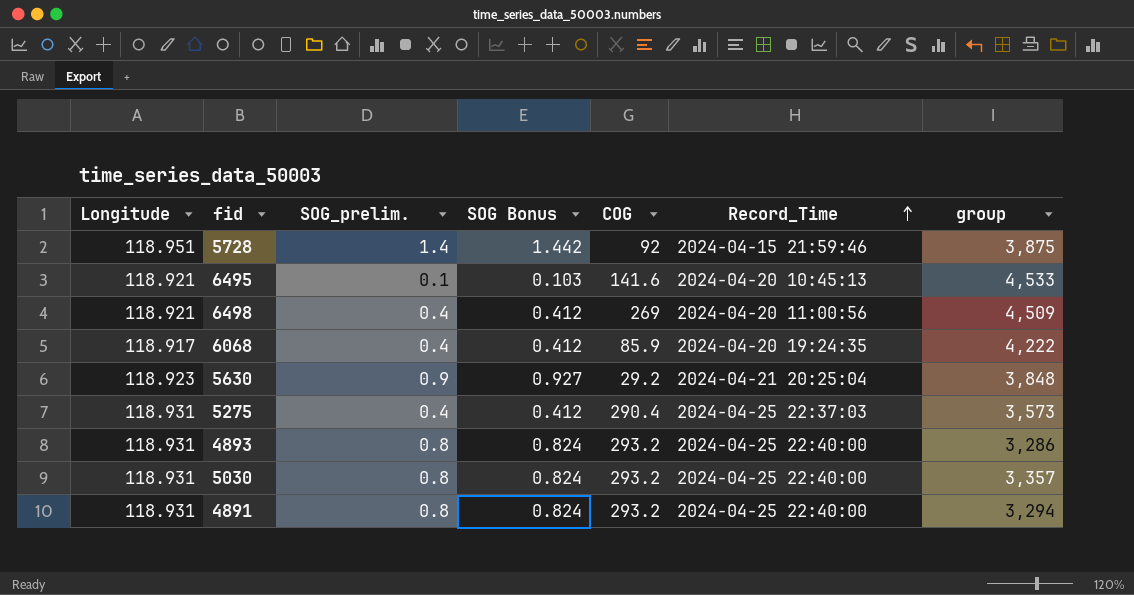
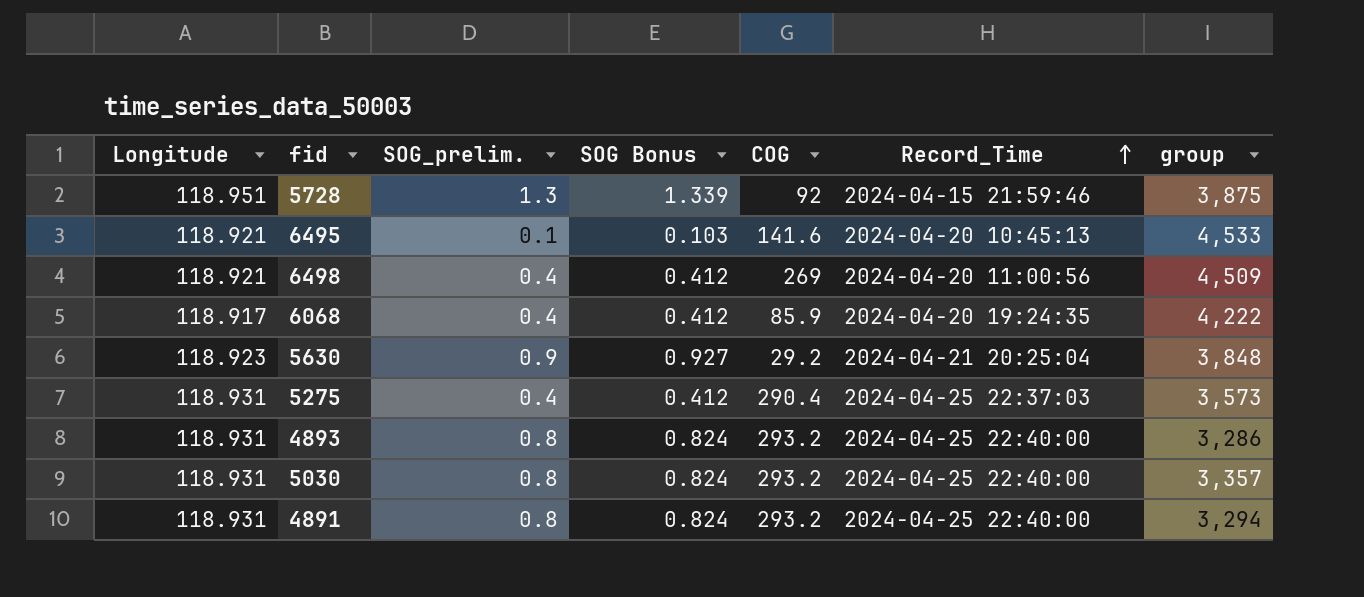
5728 | SOG_prelim.: 1.4 -> 1.3
5728 | SOG Bonus: 1.442 -> 1.339

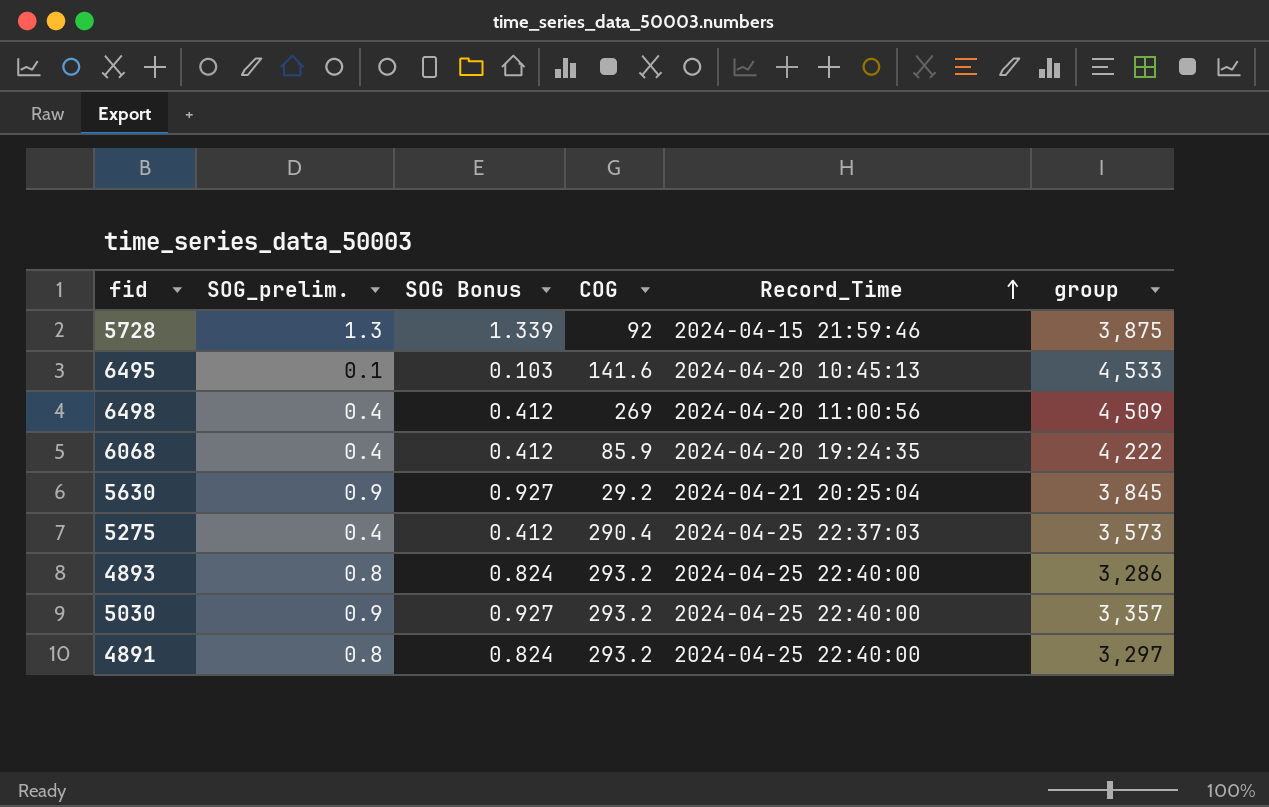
column Longitude | position: 1 -> none
5630 | group: 3,848 -> 3,845
5030 | SOG_prelim.: 0.8 -> 0.9
5030 | SOG Bonus: 0.824 -> 0.927
4891 | group: 3,294 -> 3,297

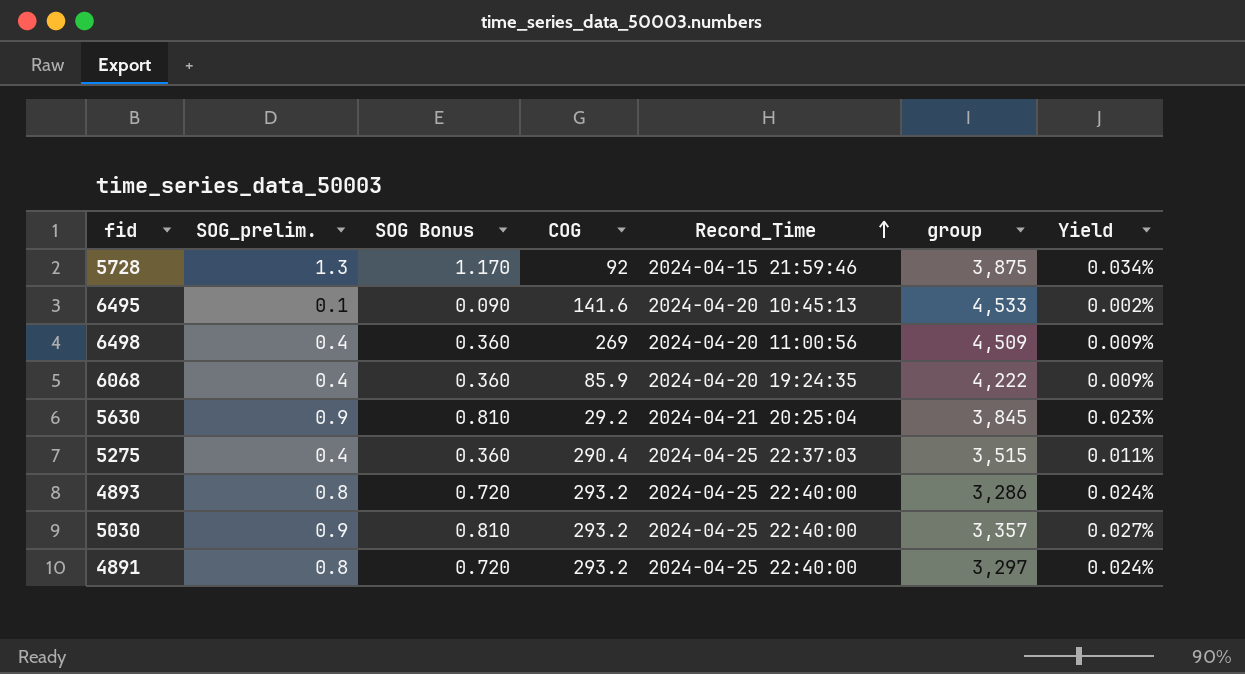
column SOG Bonus | formula: [SOG_prelim.] * 1.03 -> [SOG_prelim.] * 0.9
column Yield | formula: none -> [SOG_prelim.] / [group]
5275 | group: 3,573 -> 3,515

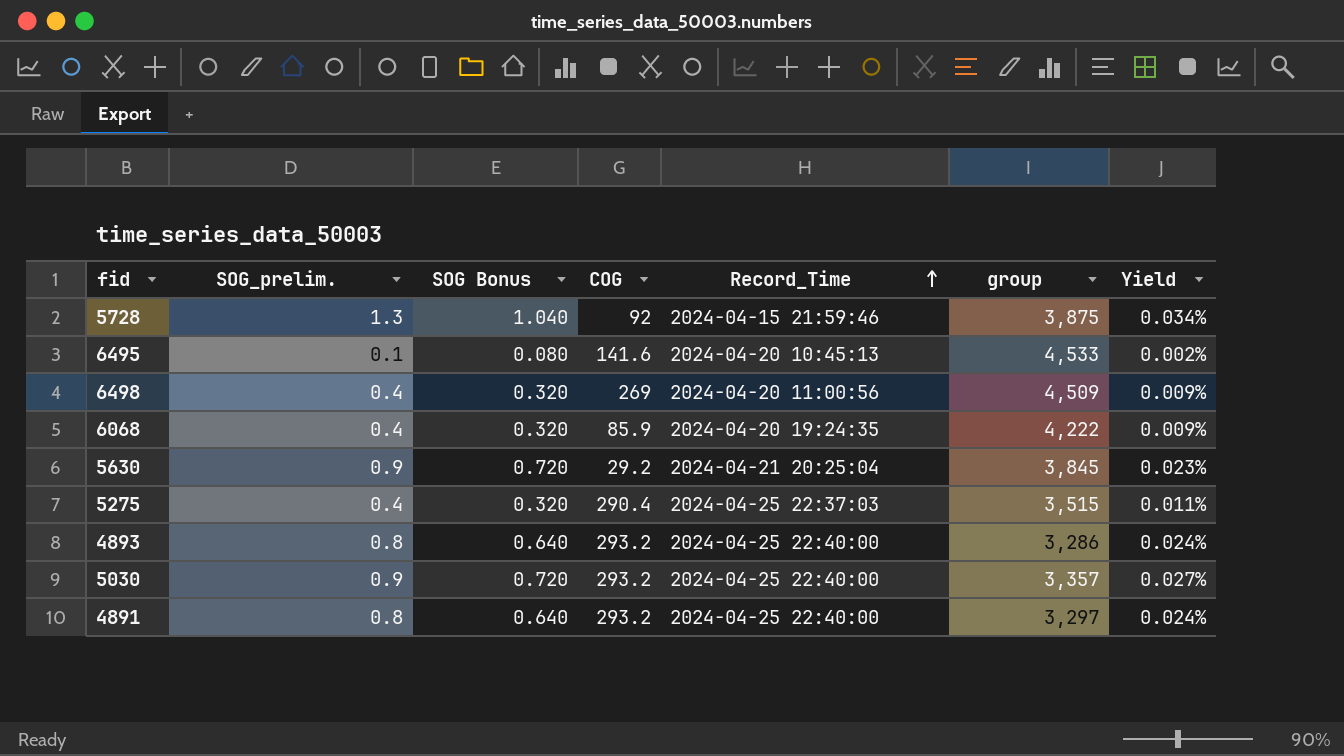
column SOG Bonus | formula: [SOG_prelim.] * 0.9 -> [SOG_prelim.] * 0.8

